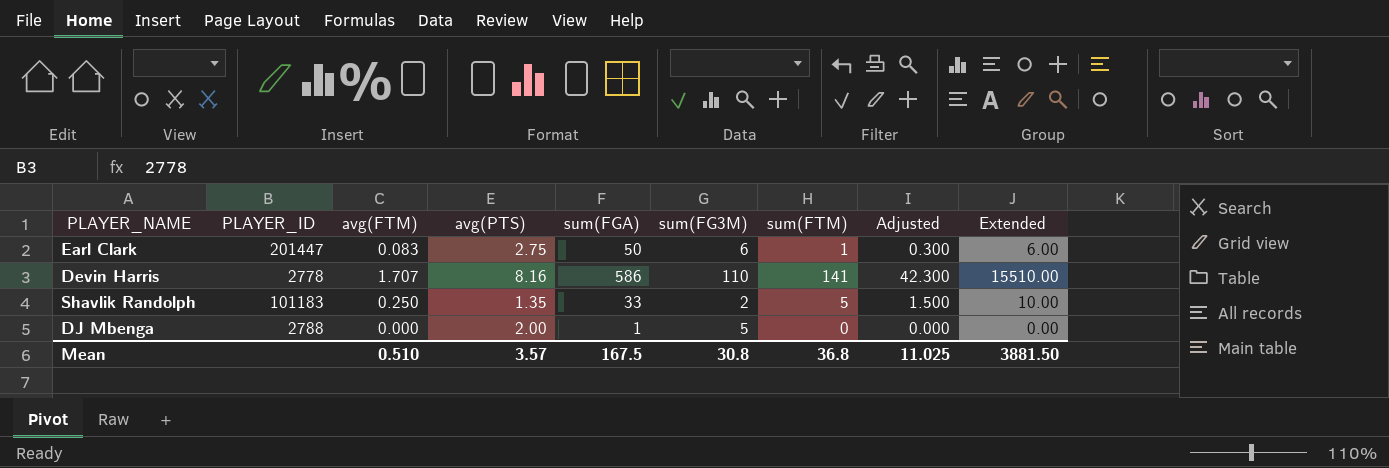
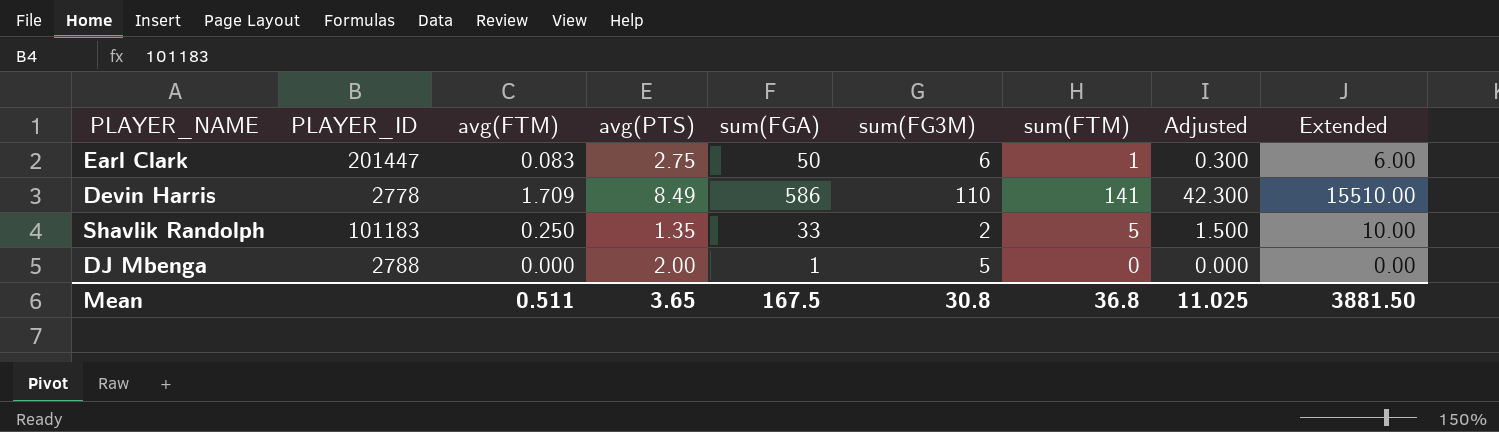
Devin Harris | avg(FTM): 1.707 -> 1.709
Devin Harris | avg(PTS): 8.16 -> 8.49
Mean | avg(FTM): 0.510 -> 0.511
Mean | avg(PTS): 3.57 -> 3.65

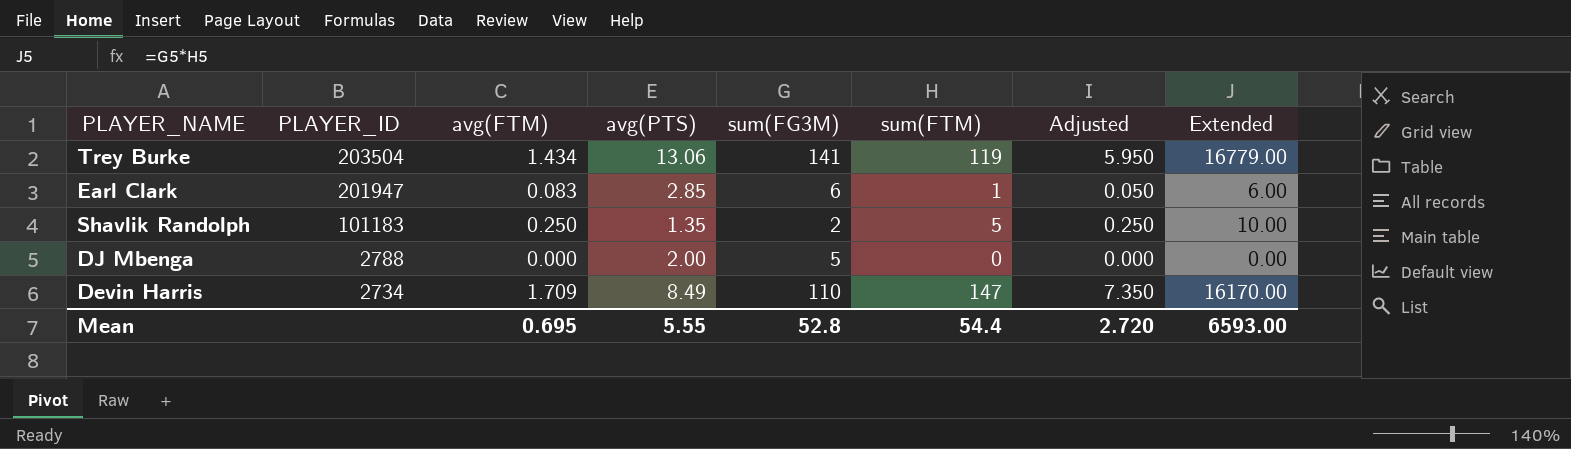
row order: none -> PLAYER_ID descending
column sum(FGA) | position: 5 -> none
column Adjusted | formula: [sum(FTM)] * 0.3 -> [sum(FTM)] * 0.05
row Trey Burke: none -> 203504 | 1.434 | 13.06 | 141 | 119 | 5.950 | 16779.00
Earl Clark | PLAYER_ID: 201447 -> 201947
Earl Clark | avg(PTS): 2.75 -> 2.85
Devin Harris | PLAYER_ID: 2778 -> 2734
Devin Harris | sum(FTM): 141 -> 147
Devin Harris | Extended: 15510.00 -> 16170.00
Mean | avg(FTM): 0.511 -> 0.695
Mean | avg(PTS): 3.65 -> 5.55
Mean | sum(FG3M): 30.8 -> 52.8
Mean | sum(FTM): 36.8 -> 54.4
Mean | Adjusted: 11.025 -> 2.720
Mean | Extended: 3881.50 -> 6593.00

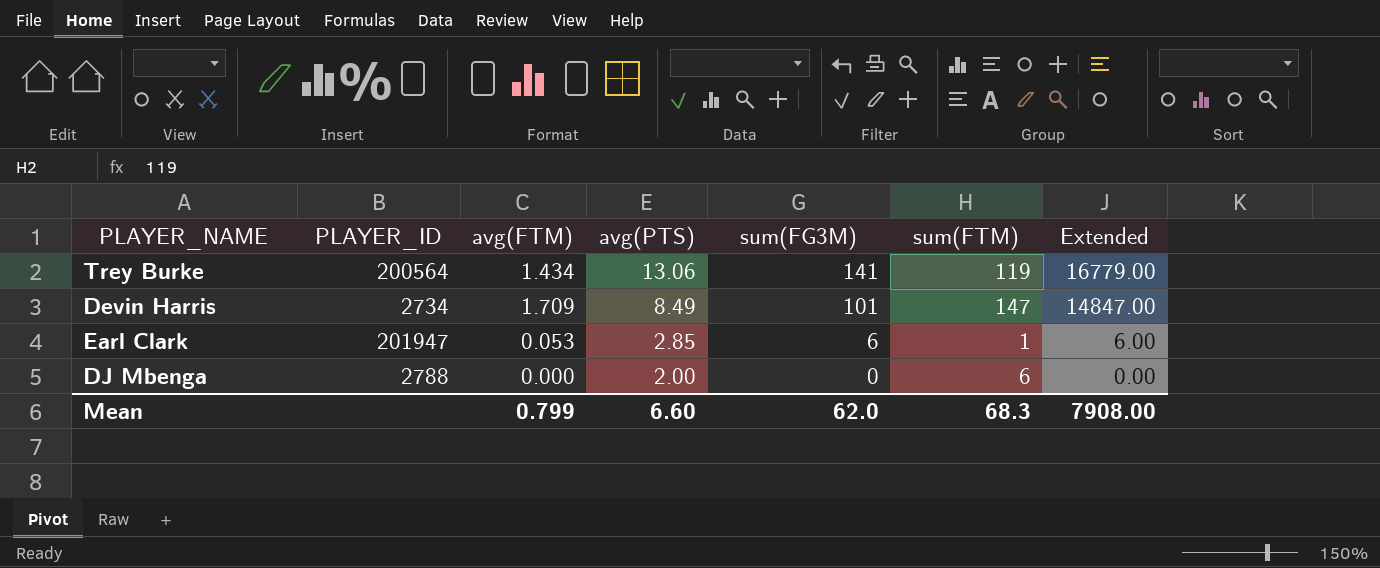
row order: PLAYER_ID descending -> avg(PTS) descending
column Adjusted | formula: [sum(FTM)] * 0.05 -> none
row Shavlik Randolph: 101183 | 0.250 | 1.35 | 2 | 5 | 0.250 | 10.00 -> none
Trey Burke | PLAYER_ID: 203504 -> 200564
Devin Harris | sum(FG3M): 110 -> 101
Devin Harris | Extended: 16170.00 -> 14847.00
Earl Clark | avg(FTM): 0.083 -> 0.053
DJ Mbenga | sum(FG3M): 5 -> 0
DJ Mbenga | sum(FTM): 0 -> 6
Mean | avg(FTM): 0.695 -> 0.799
Mean | avg(PTS): 5.55 -> 6.60
Mean | sum(FG3M): 52.8 -> 62.0
Mean | sum(FTM): 54.4 -> 68.3
Mean | Extended: 6593.00 -> 7908.00

